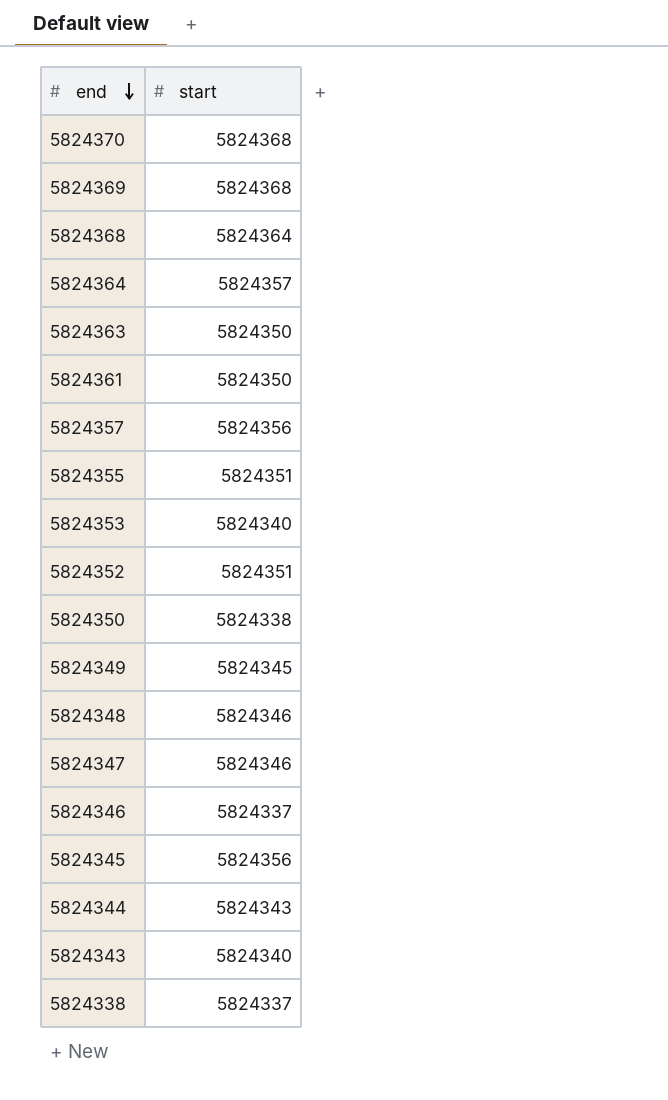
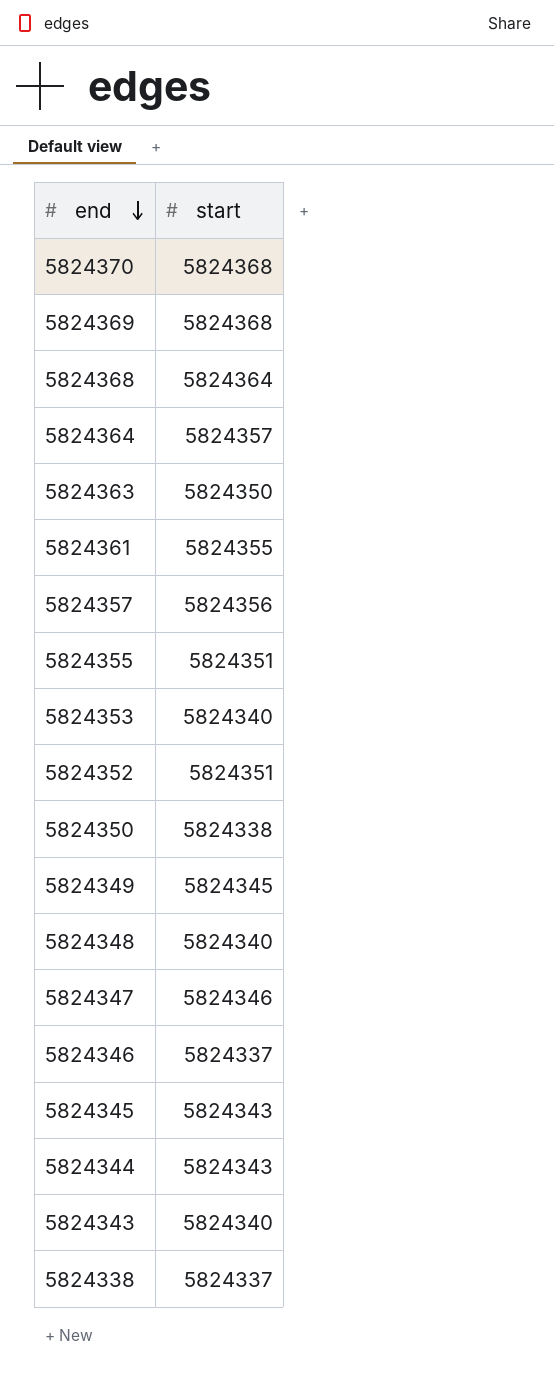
5824361 | start: 5824350 -> 5824355
5824348 | start: 5824346 -> 5824340
5824345 | start: 5824356 -> 5824343

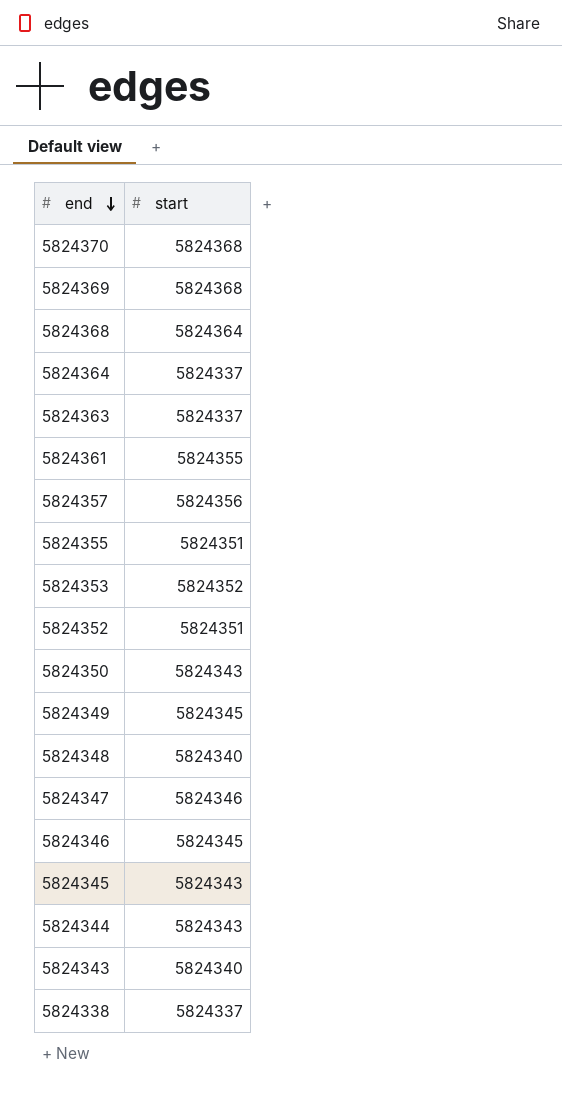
5824364 | start: 5824357 -> 5824337
5824363 | start: 5824350 -> 5824337
5824353 | start: 5824340 -> 5824352
5824350 | start: 5824338 -> 5824343
5824346 | start: 5824337 -> 5824345

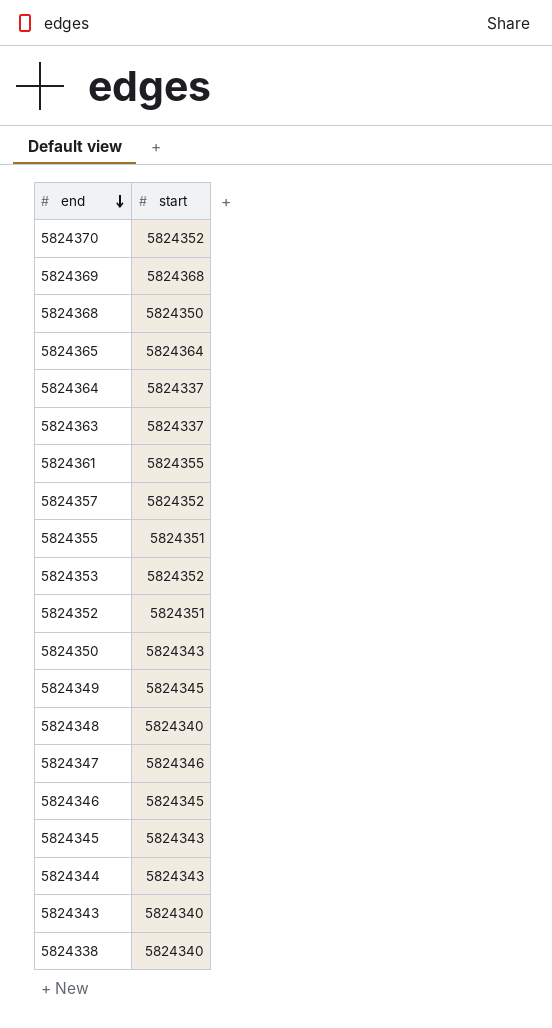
5824370 | start: 5824368 -> 5824352
5824368 | start: 5824364 -> 5824350
row 5824365: none -> 5824364
5824357 | start: 5824356 -> 5824352
5824338 | start: 5824337 -> 5824340

